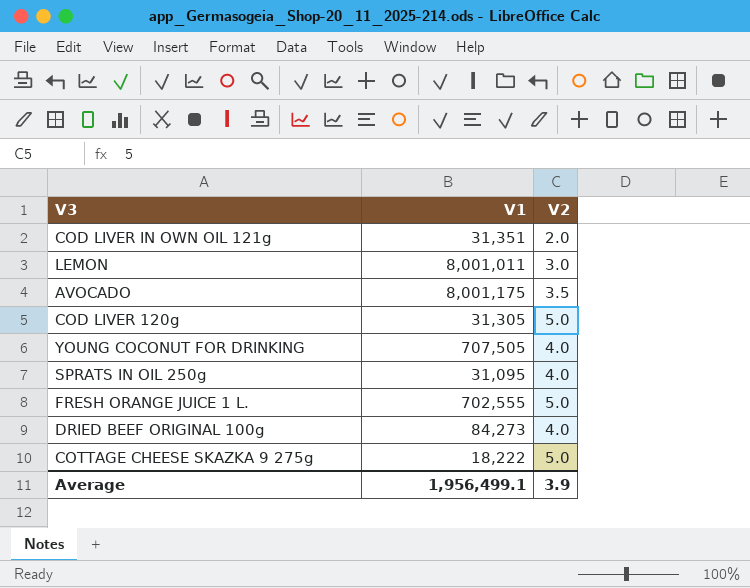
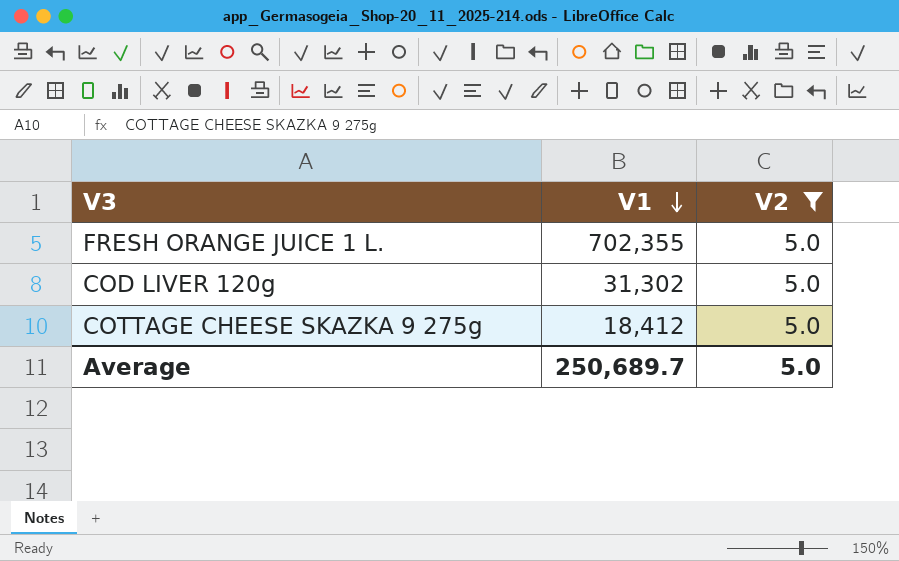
filter: none -> V2 = 5.0
row order: none -> V1 descending
FRESH ORANGE JUICE 1 L. | V1: 702,555 -> 702,355
COD LIVER 120g | V1: 31,305 -> 31,302
COTTAGE CHEESE SKAZKA 9 275g | V1: 18,222 -> 18,412
Average | V1: 1,956,499.1 -> 250,689.7
Average | V2: 3.9 -> 5.0

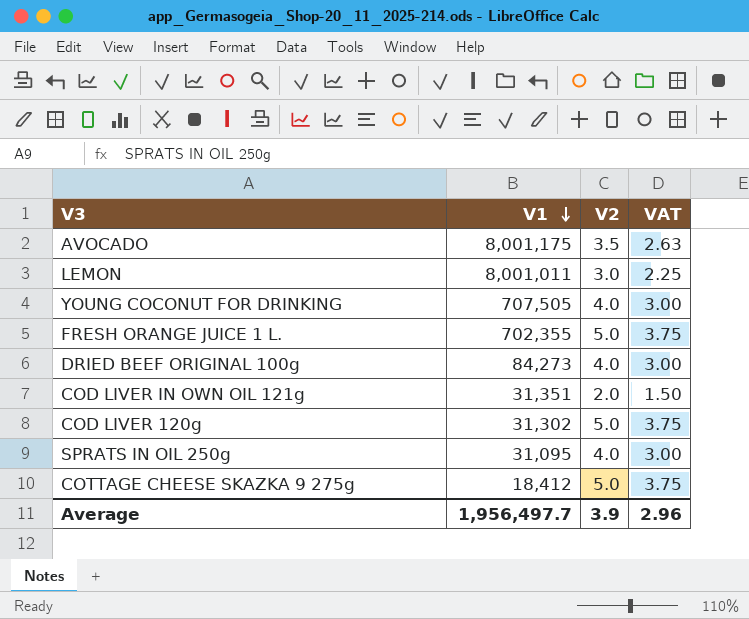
filter: V2 = 5.0 -> none
column VAT | formula: none -> [V2] * 0.75
Average | V1: 250,689.7 -> 1,956,497.7
Average | V2: 5.0 -> 3.9

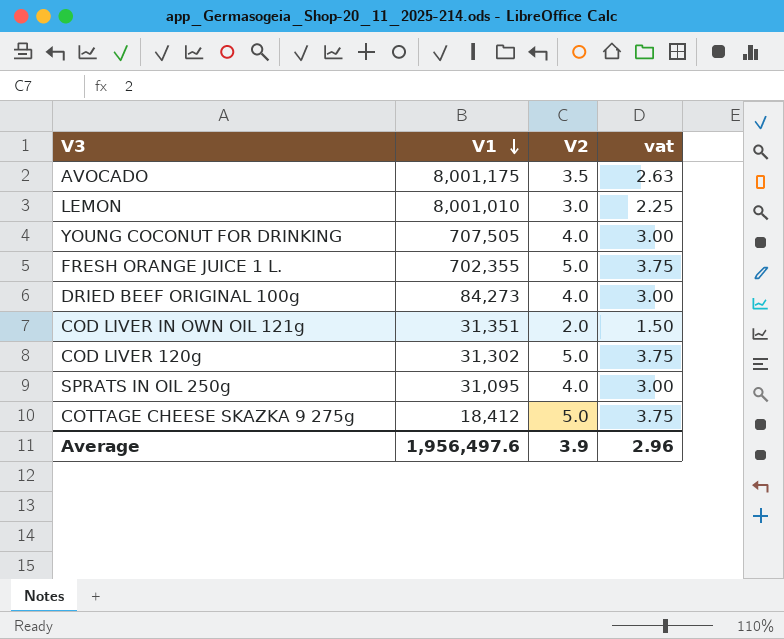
column name: VAT -> vat
LEMON | V1: 8,001,011 -> 8,001,010
Average | V1: 1,956,497.7 -> 1,956,497.6

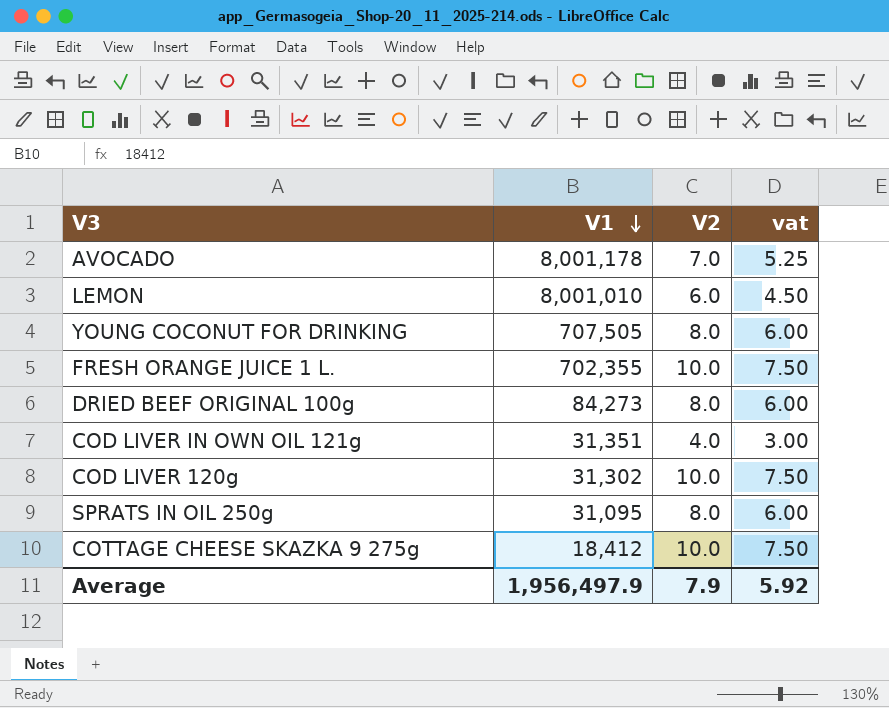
AVOCADO | V1: 8,001,175 -> 8,001,178
AVOCADO | V2: 3.5 -> 7.0
AVOCADO | vat: 2.63 -> 5.25
LEMON | V2: 3.0 -> 6.0
LEMON | vat: 2.25 -> 4.50
YOUNG COCONUT FOR DRINKING | V2: 4.0 -> 8.0
YOUNG COCONUT FOR DRINKING | vat: 3.00 -> 6.00
FRESH ORANGE JUICE 1 L. | V2: 5.0 -> 10.0
FRESH ORANGE JUICE 1 L. | vat: 3.75 -> 7.50
DRIED BEEF ORIGINAL 100g | V2: 4.0 -> 8.0
DRIED BEEF ORIGINAL 100g | vat: 3.00 -> 6.00
COD LIVER IN OWN OIL 121g | V2: 2.0 -> 4.0
COD LIVER IN OWN OIL 121g | vat: 1.50 -> 3.00
COD LIVER 120g | V2: 5.0 -> 10.0
COD LIVER 120g | vat: 3.75 -> 7.50
SPRATS IN OIL 250g | V2: 4.0 -> 8.0
SPRATS IN OIL 250g | vat: 3.00 -> 6.00
COTTAGE CHEESE SKAZKA 9 275g | V2: 5.0 -> 10.0
COTTAGE CHEESE SKAZKA 9 275g | vat: 3.75 -> 7.50
Average | V1: 1,956,497.6 -> 1,956,497.9
Average | V2: 3.9 -> 7.9
Average | vat: 2.96 -> 5.92

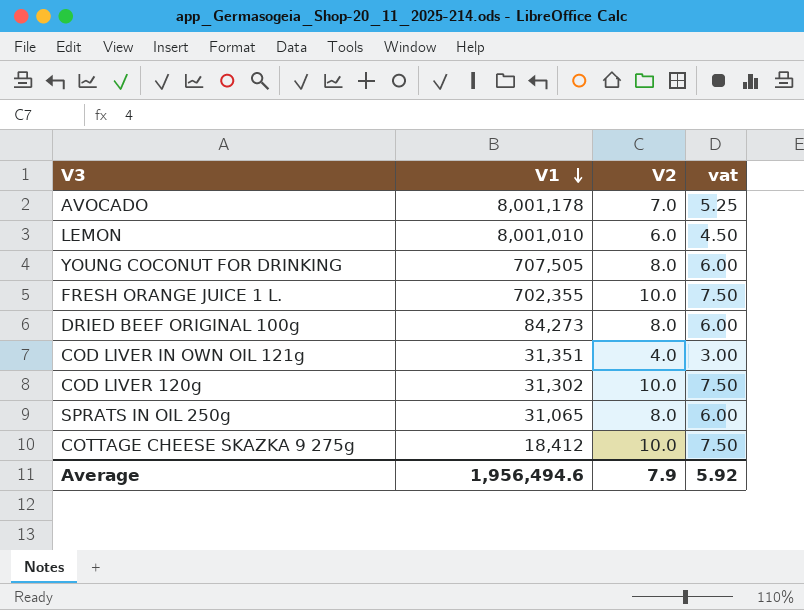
SPRATS IN OIL 250g | V1: 31,095 -> 31,065
Average | V1: 1,956,497.9 -> 1,956,494.6

